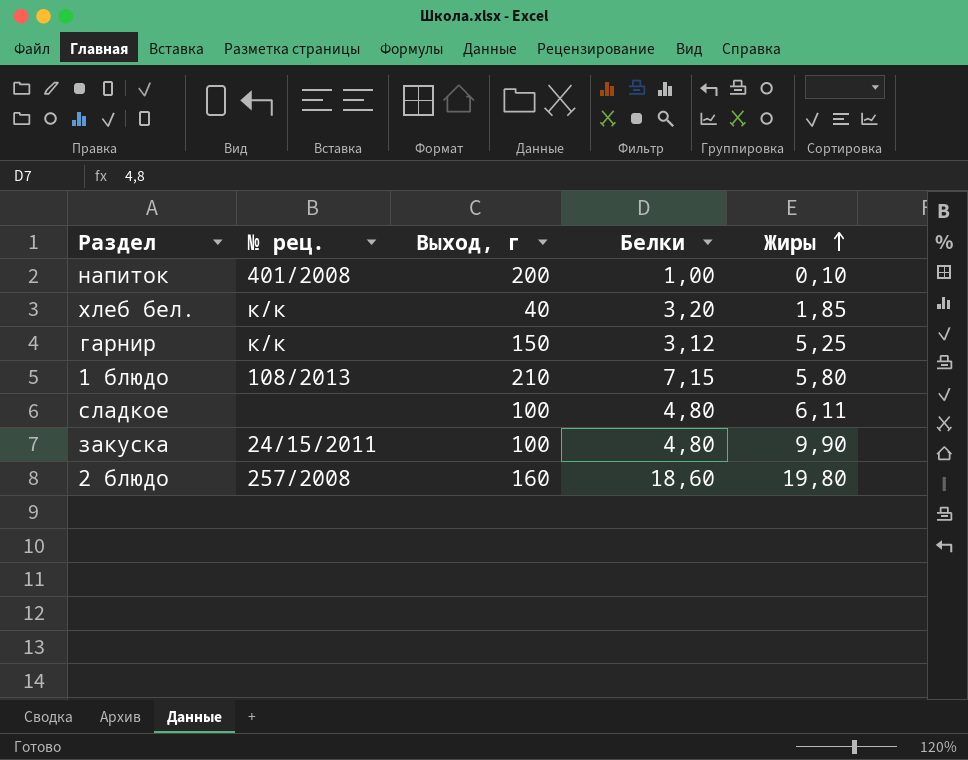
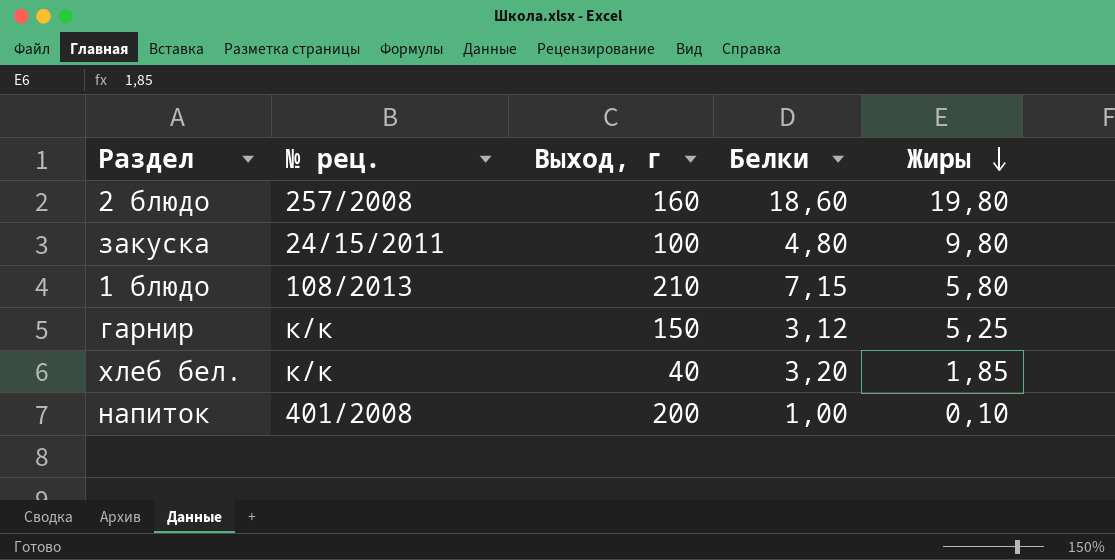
row order: Жиры ascending -> Жиры descending
row сладкое: none | 100 | 4,80 | 6,11 -> none
закуска | Жиры: 9,90 -> 9,80

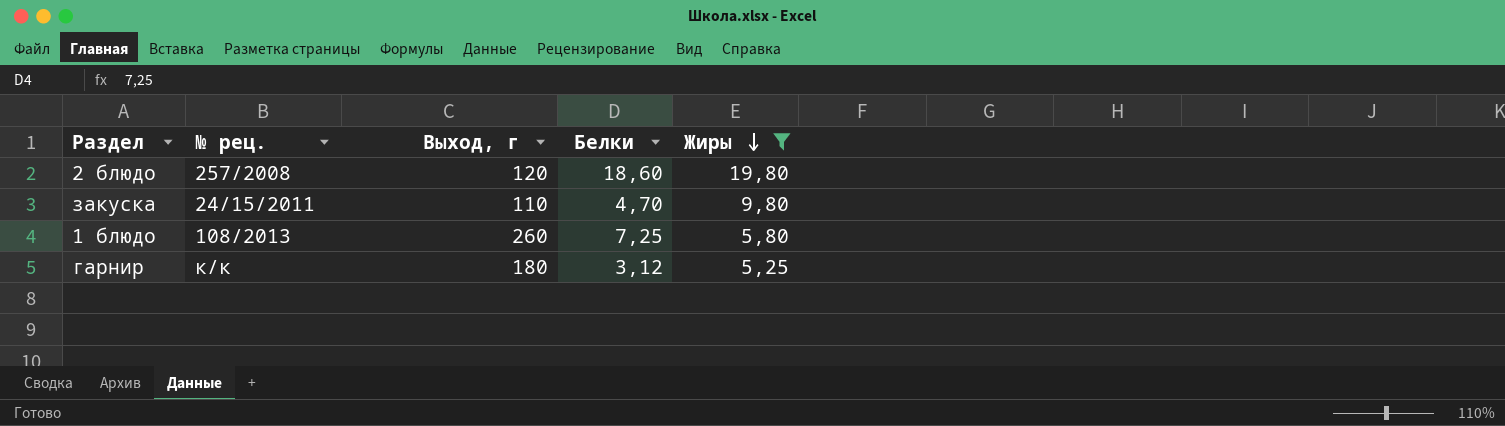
filter: none -> Жиры >= 5,25
2 блюдо | Выход, г: 160 -> 120
закуска | Выход, г: 100 -> 110
закуска | Белки: 4,80 -> 4,70
1 блюдо | Выход, г: 210 -> 260
1 блюдо | Белки: 7,15 -> 7,25
гарнир | Выход, г: 150 -> 180

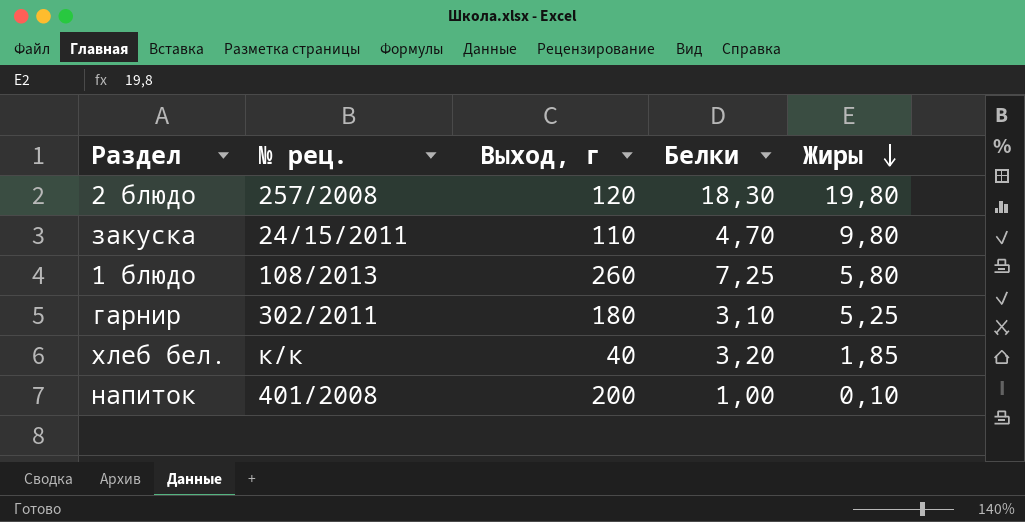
filter: Жиры >= 5,25 -> none
2 блюдо | Белки: 18,60 -> 18,30
гарнир | № рец.: к/к -> 302/2011
гарнир | Белки: 3,12 -> 3,10

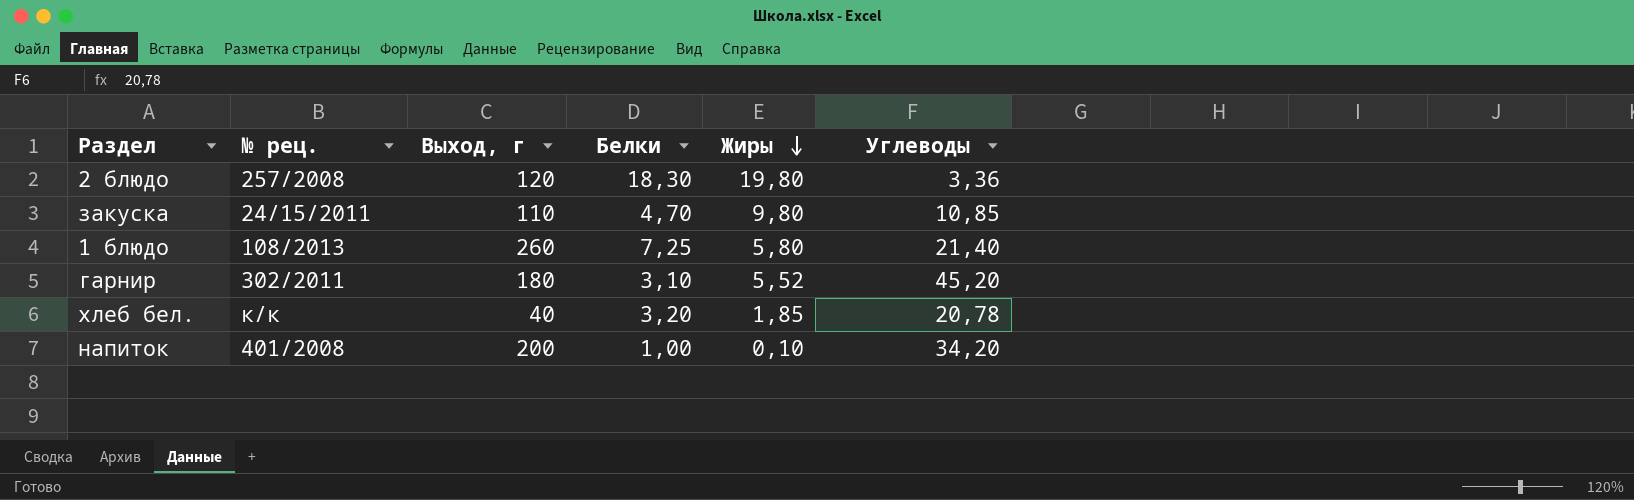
column Углеводы | position: none -> 6
гарнир | Жиры: 5,25 -> 5,52

